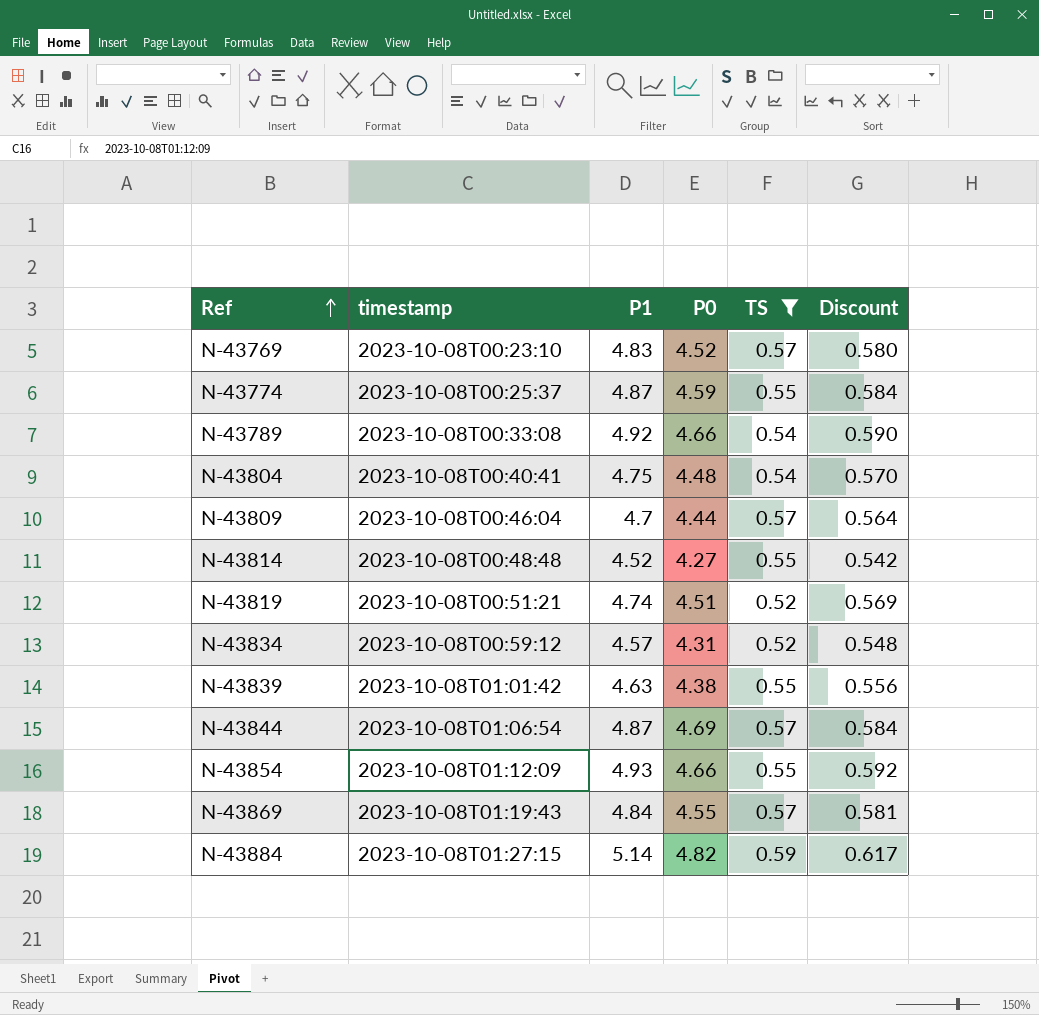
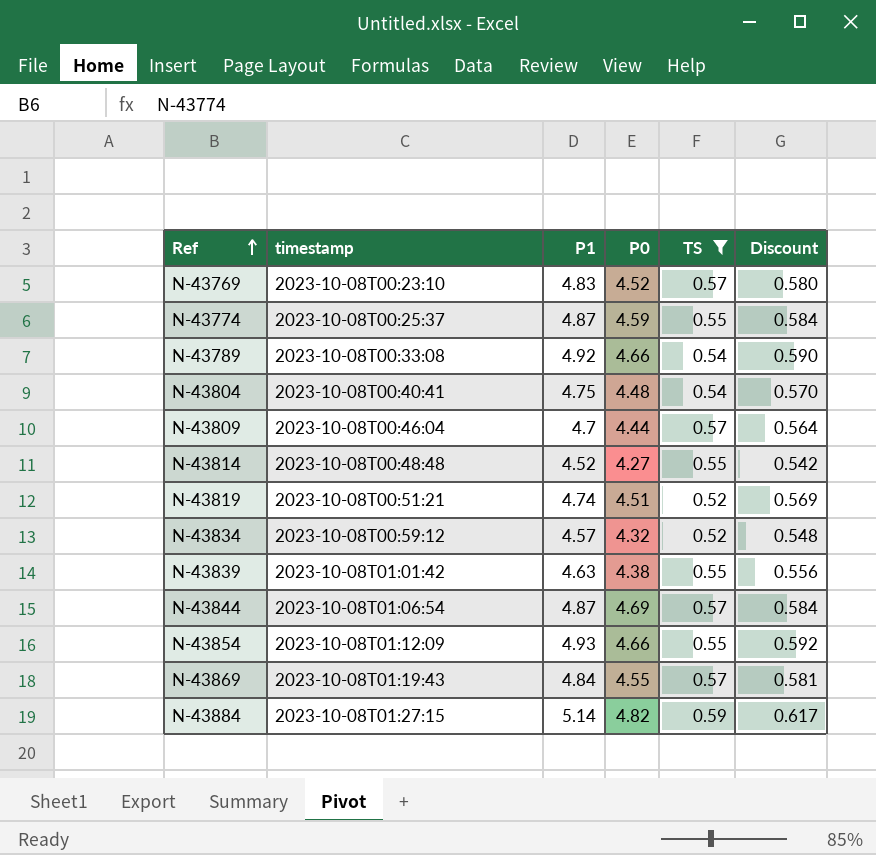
N-43834 | P0: 4.31 -> 4.32

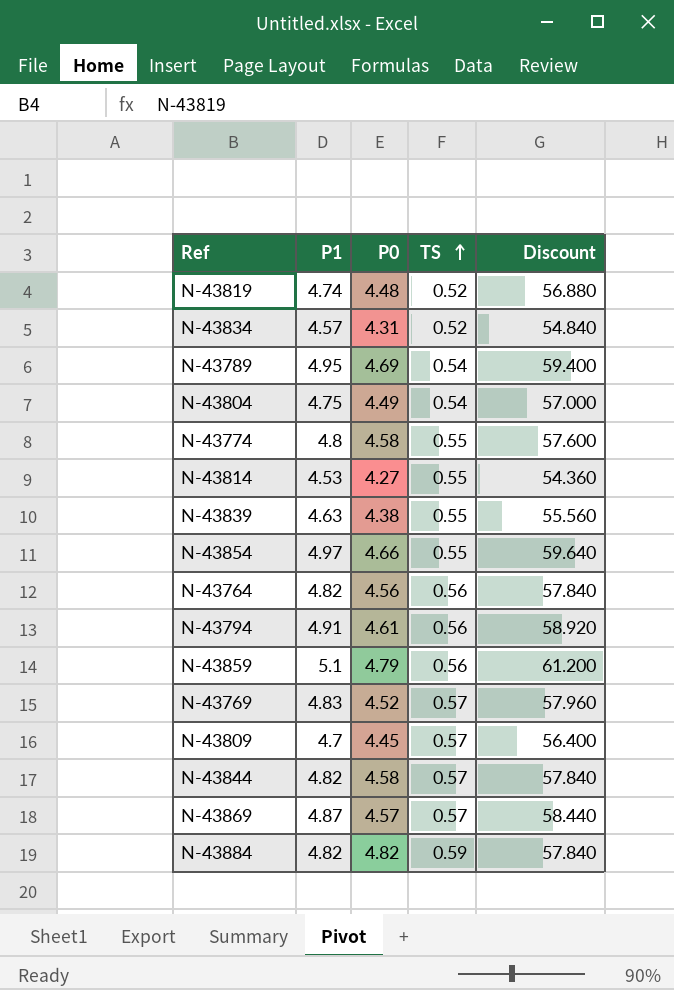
filter: TS != 0.56 -> none
row order: Ref ascending -> TS ascending
column timestamp | position: 2 -> none
column Discount | formula: [P1] * 0.12 -> [P1] * 12
N-43819 | P0: 4.51 -> 4.48
N-43834 | P0: 4.32 -> 4.31
N-43789 | P1: 4.92 -> 4.95
N-43789 | P0: 4.66 -> 4.69
N-43804 | P0: 4.48 -> 4.49
N-43774 | P1: 4.87 -> 4.8
N-43774 | P0: 4.59 -> 4.58
N-43814 | P1: 4.52 -> 4.53
N-43854 | P1: 4.93 -> 4.97
N-43809 | P0: 4.44 -> 4.45
N-43844 | P1: 4.87 -> 4.82
N-43844 | P0: 4.69 -> 4.58
N-43869 | P1: 4.84 -> 4.87
N-43869 | P0: 4.55 -> 4.57
N-43884 | P1: 5.14 -> 4.82

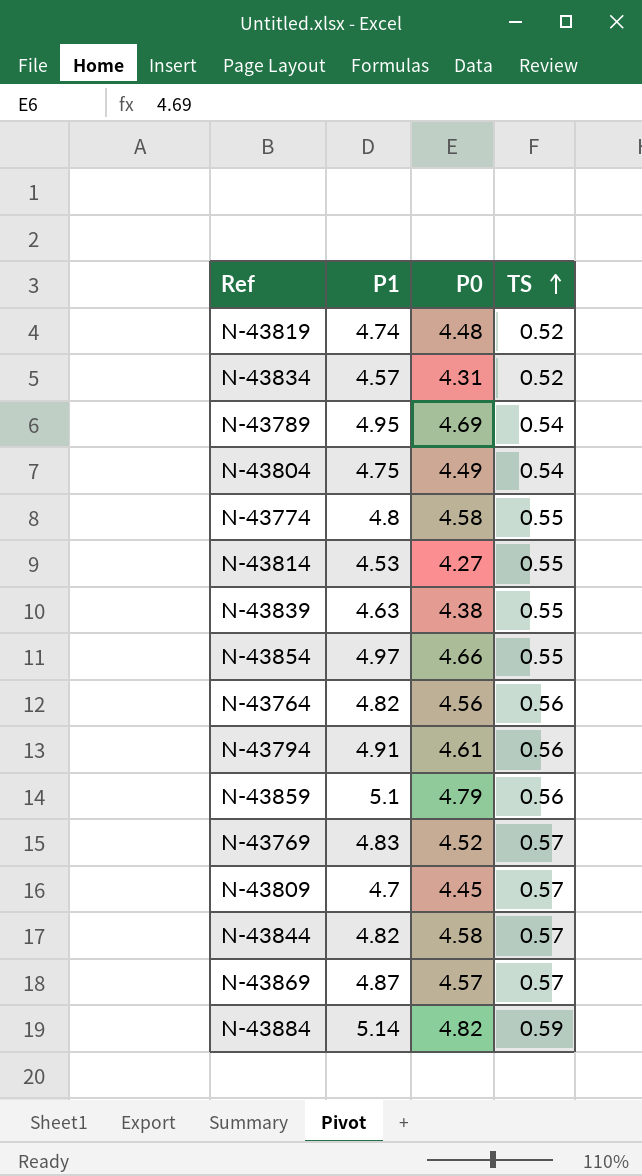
column Discount | formula: [P1] * 12 -> none
N-43884 | P1: 4.82 -> 5.14

